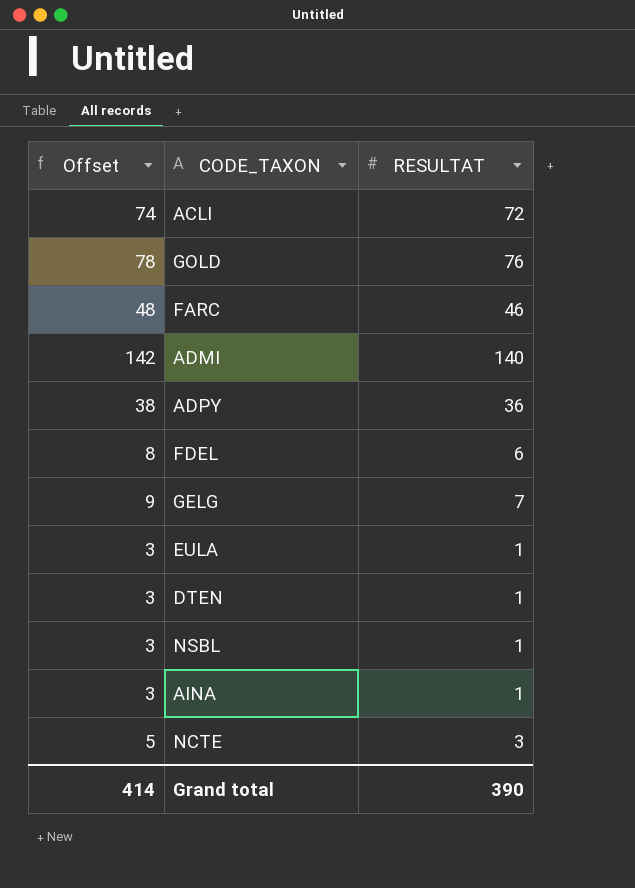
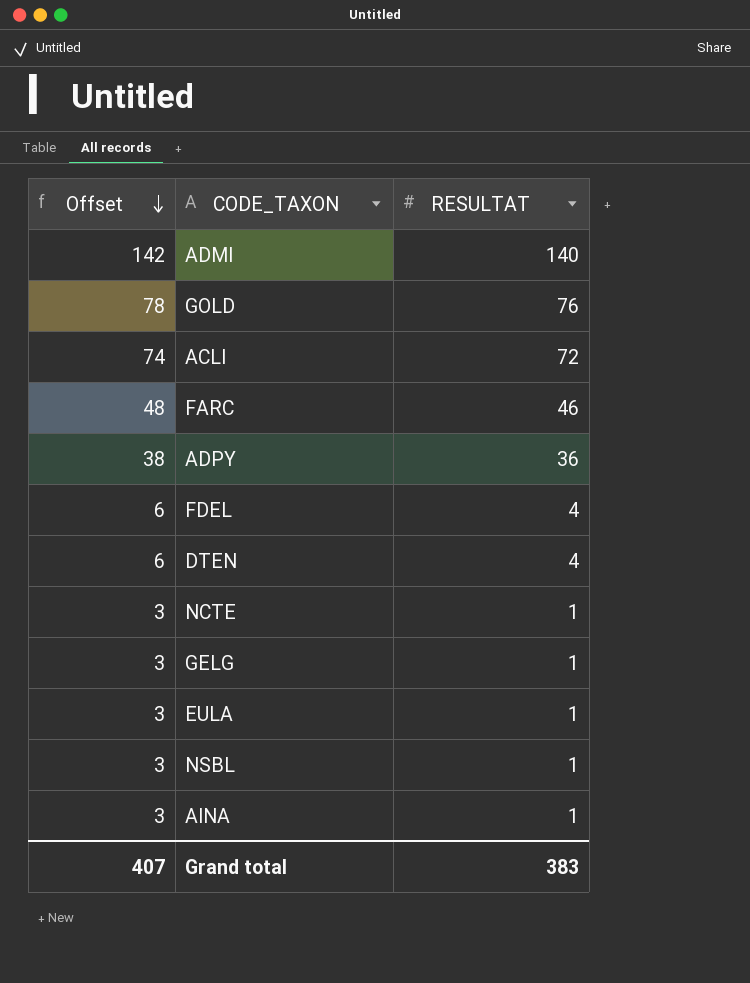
row order: none -> Offset descending
FDEL | Offset: 8 -> 6
FDEL | RESULTAT: 6 -> 4
DTEN | Offset: 3 -> 6
DTEN | RESULTAT: 1 -> 4
NCTE | Offset: 5 -> 3
NCTE | RESULTAT: 3 -> 1
GELG | Offset: 9 -> 3
GELG | RESULTAT: 7 -> 1
Grand total | Offset: 414 -> 407
Grand total | RESULTAT: 390 -> 383

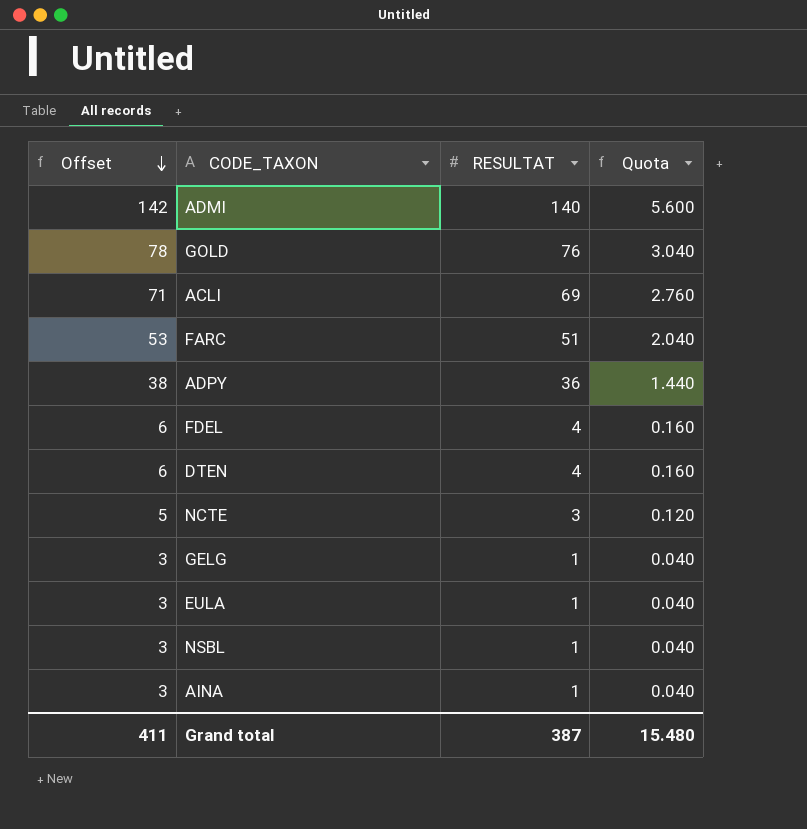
column Quota | formula: none -> [RESULTAT] * 0.04
ACLI | Offset: 74 -> 71
ACLI | RESULTAT: 72 -> 69
FARC | Offset: 48 -> 53
FARC | RESULTAT: 46 -> 51
NCTE | Offset: 3 -> 5
NCTE | RESULTAT: 1 -> 3
Grand total | Offset: 407 -> 411
Grand total | RESULTAT: 383 -> 387

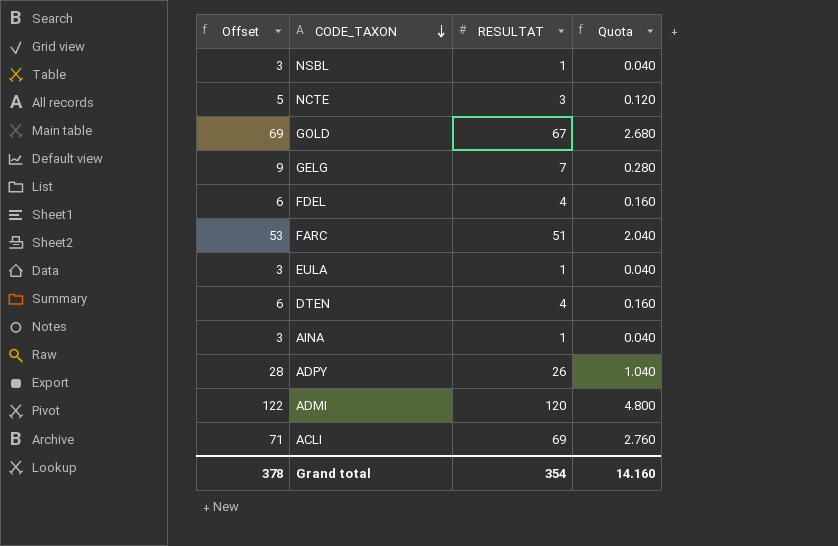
row order: Offset descending -> CODE_TAXON descending
GOLD | Offset: 78 -> 69
GOLD | RESULTAT: 76 -> 67
GOLD | Quota: 3.040 -> 2.680
GELG | Offset: 3 -> 9
GELG | RESULTAT: 1 -> 7
GELG | Quota: 0.040 -> 0.280
ADPY | Offset: 38 -> 28
ADPY | RESULTAT: 36 -> 26
ADPY | Quota: 1.440 -> 1.040
ADMI | Offset: 142 -> 122
ADMI | RESULTAT: 140 -> 120
ADMI | Quota: 5.600 -> 4.800
Grand total | Offset: 411 -> 378
Grand total | RESULTAT: 387 -> 354
Grand total | Quota: 15.480 -> 14.160

